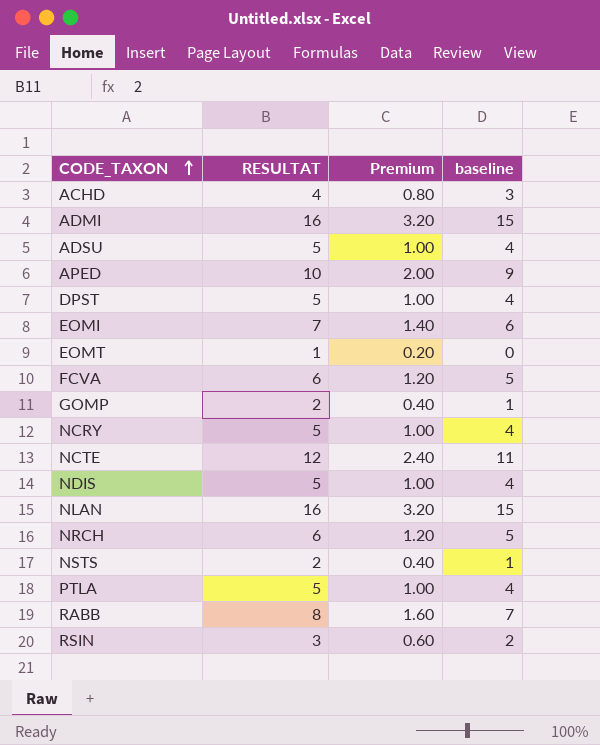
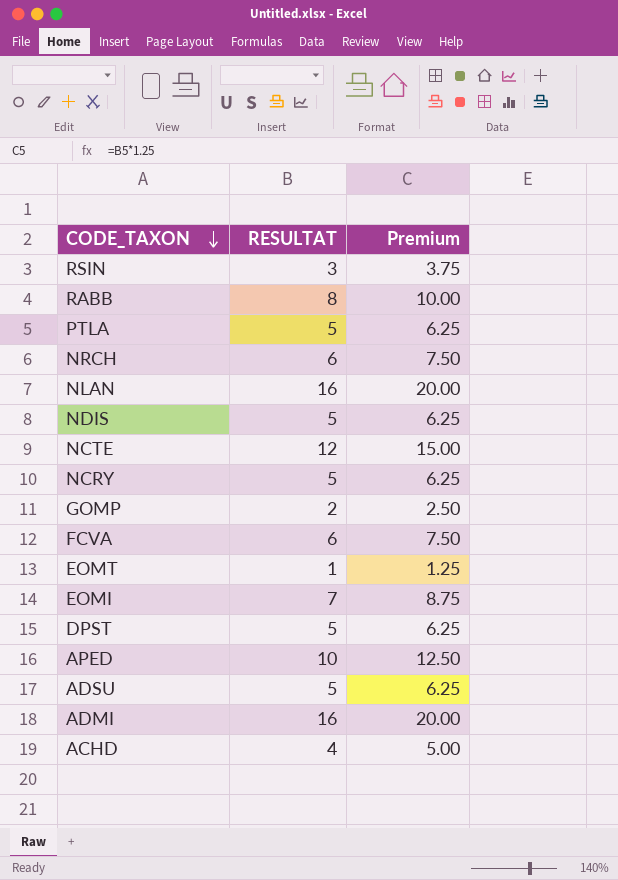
row order: CODE_TAXON ascending -> CODE_TAXON descending
column baseline | formula: [RESULTAT] - 1 -> none
column Premium | formula: [RESULTAT] * 0.2 -> [RESULTAT] * 1.25
row NSTS: 2 | 0.40 | 1 -> none

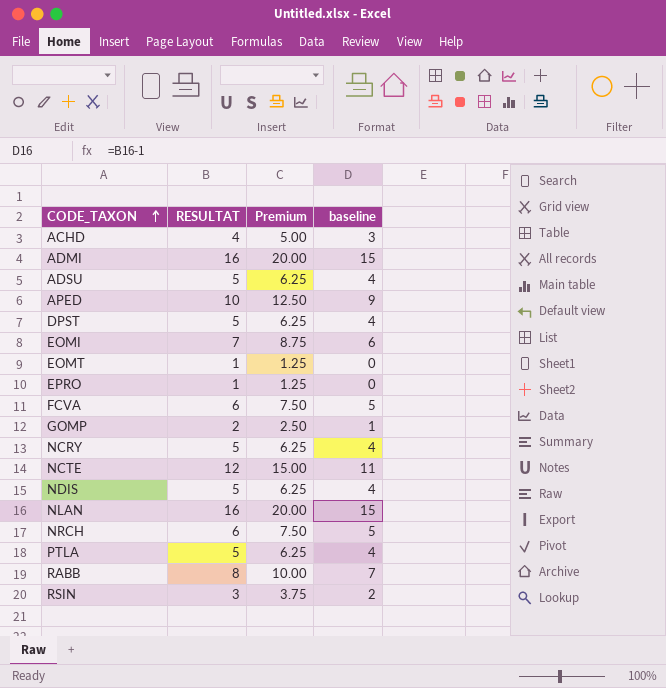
row order: CODE_TAXON descending -> CODE_TAXON ascending
column baseline | formula: none -> [RESULTAT] - 1
row EPRO: none -> 1 | 1.25 | 0

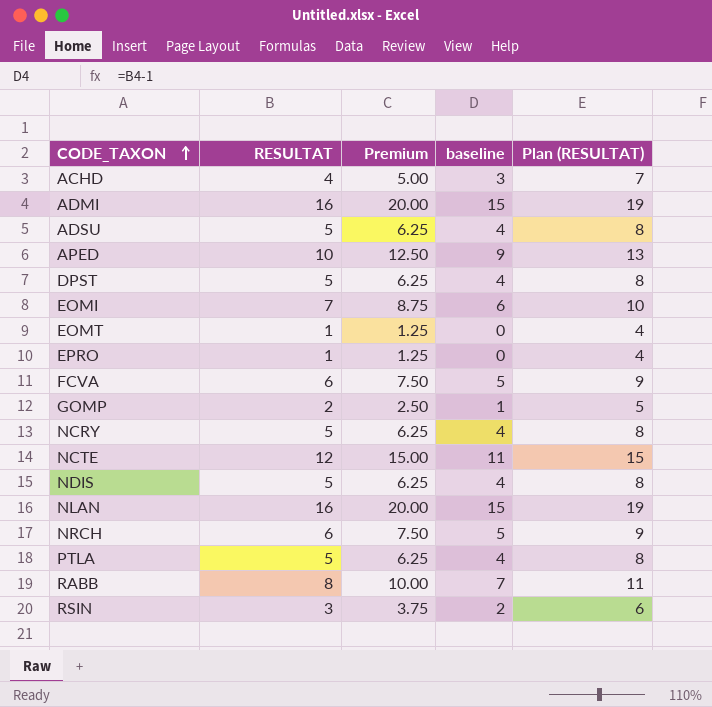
column Plan (RESULTAT) | formula: none -> [RESULTAT] + 3

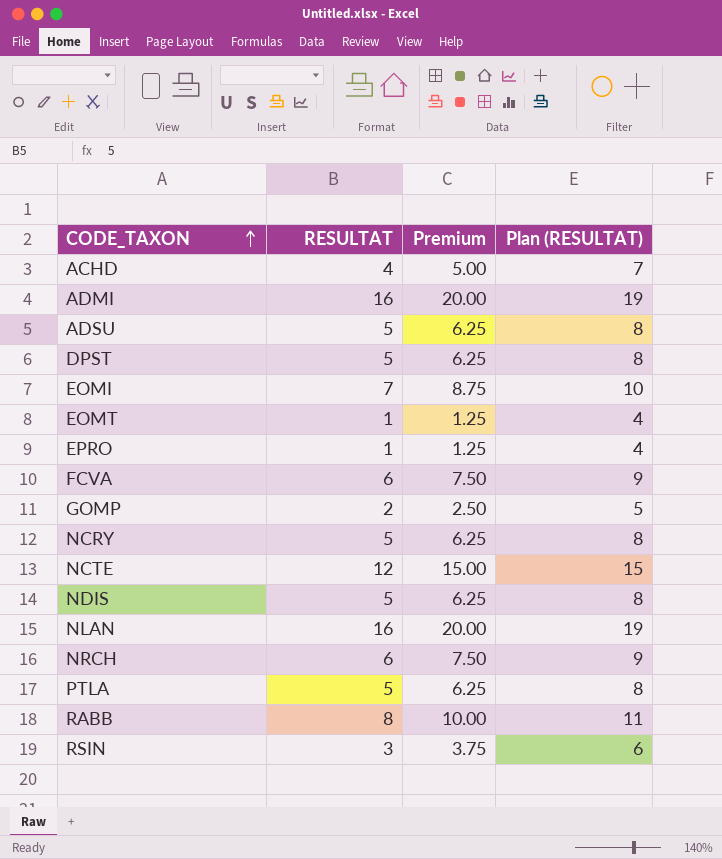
column baseline | formula: [RESULTAT] - 1 -> none
row APED: 10 | 12.50 | 9 | 13 -> none

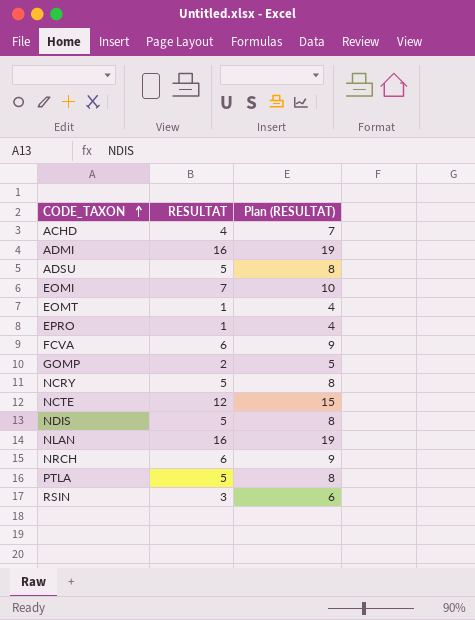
column Premium | formula: [RESULTAT] * 1.25 -> none
row DPST: 5 | 6.25 | 8 -> none
row RABB: 8 | 10.00 | 11 -> none

